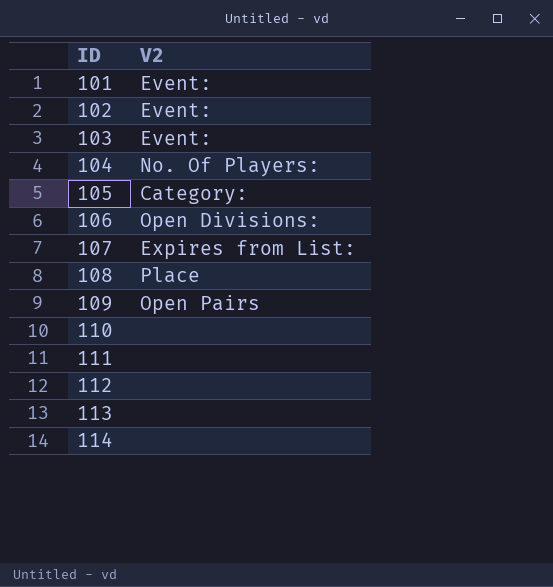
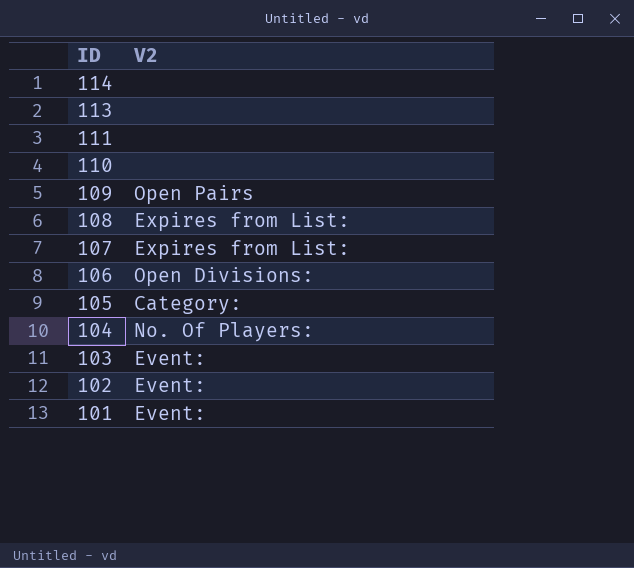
row order: ID ascending -> ID descending
row 112: none -> none
108 | V2: Place -> Expires from List:

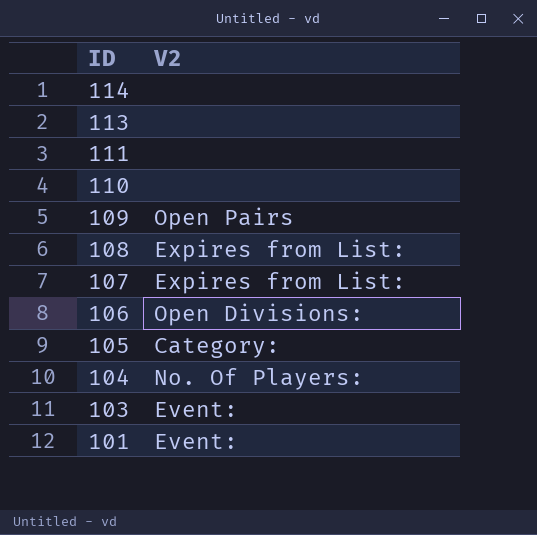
row 102: Event: -> none

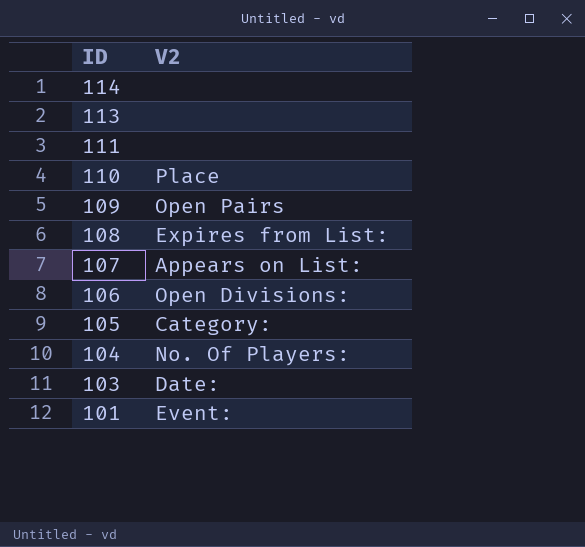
110 | V2: none -> Place
107 | V2: Expires from List: -> Appears on List:
103 | V2: Event: -> Date:

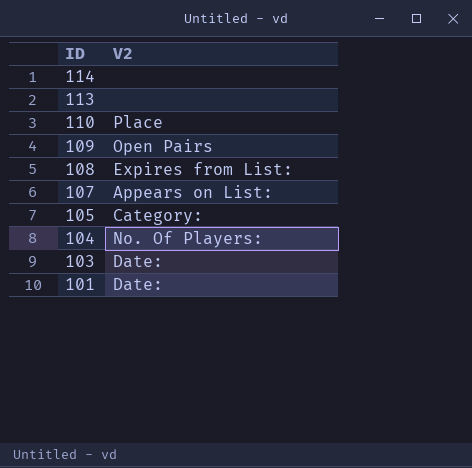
row 111: none -> none
row 106: Open Divisions: -> none
101 | V2: Event: -> Date:

